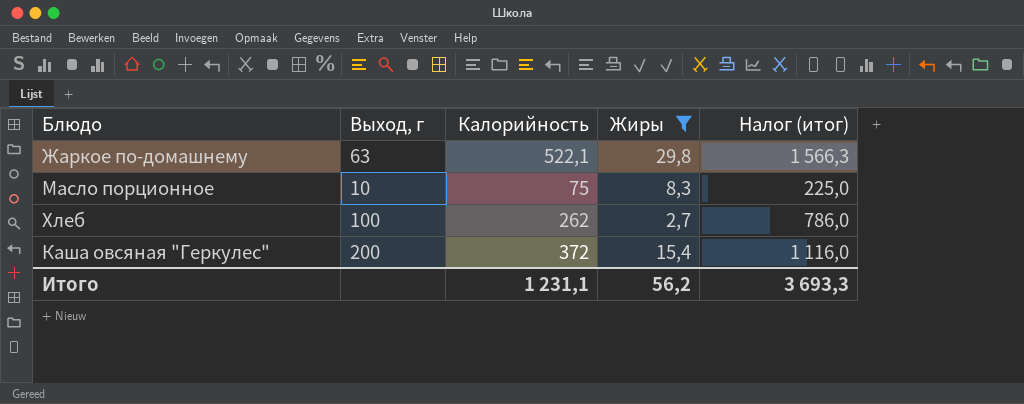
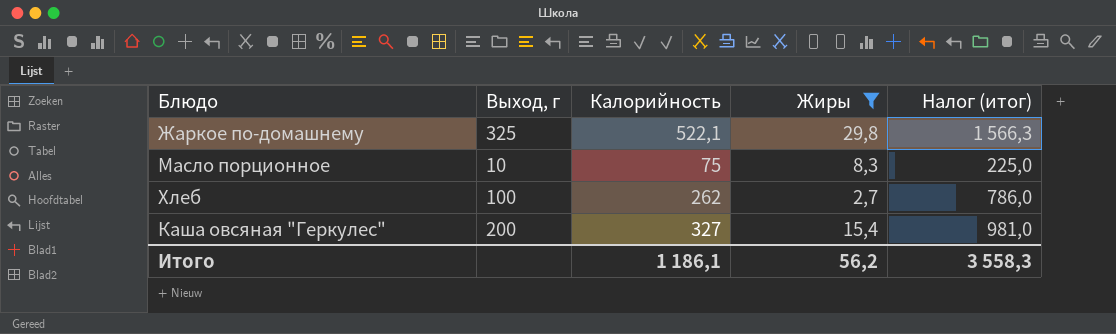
Жаркое по-домашнему | Выход, г: 63 -> 325
Каша овсяная "Геркулес" | Калорийность: 372 -> 327
Каша овсяная "Геркулес" | Налог (итог): 1 116,0 -> 981,0
Итого | Калорийность: 1 231,1 -> 1 186,1
Итого | Налог (итог): 3 693,3 -> 3 558,3

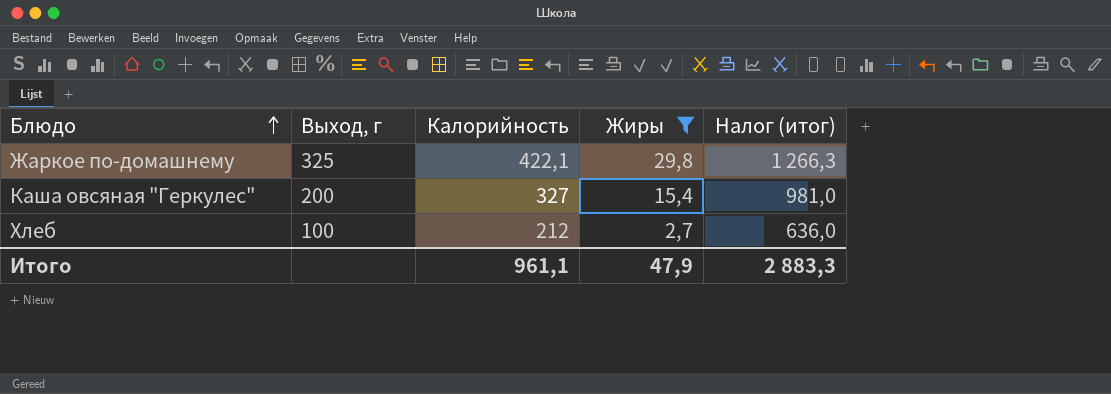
row order: none -> Блюдо ascending
row Масло порционное: 10 | 75 | 8,3 | 225,0 -> none
Жаркое по-домашнему | Калорийность: 522,1 -> 422,1
Жаркое по-домашнему | Налог (итог): 1 566,3 -> 1 266,3
Хлеб | Калорийность: 262 -> 212
Хлеб | Налог (итог): 786,0 -> 636,0
Итого | Калорийность: 1 186,1 -> 961,1
Итого | Жиры: 56,2 -> 47,9
Итого | Налог (итог): 3 558,3 -> 2 883,3

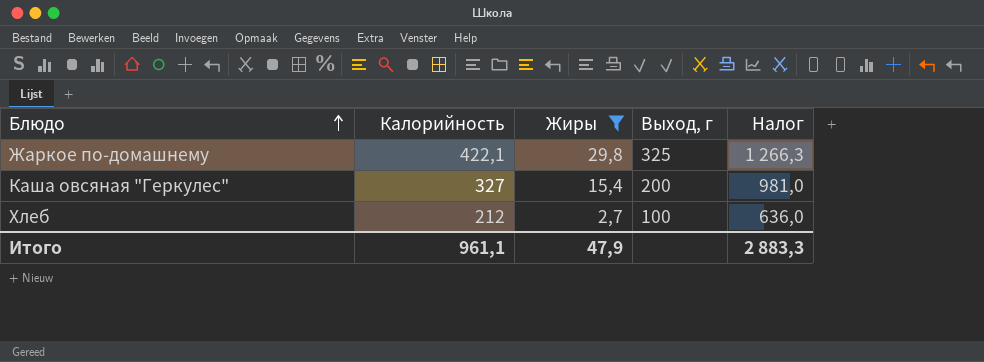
column Выход, г | position: 2 -> 4
column name: Налог (итог) -> Налог

